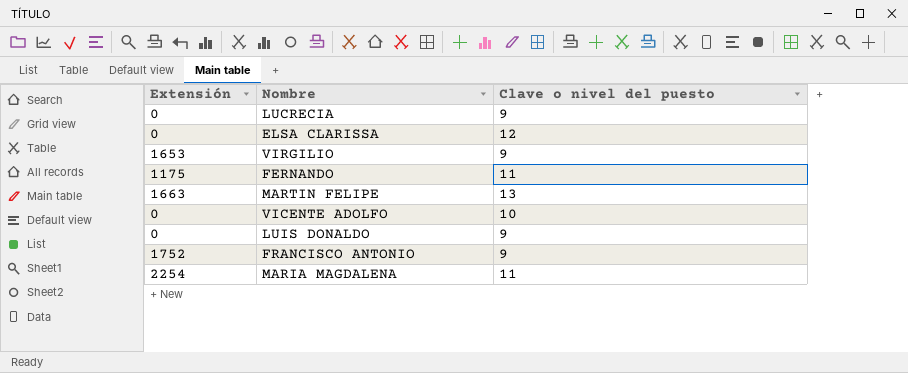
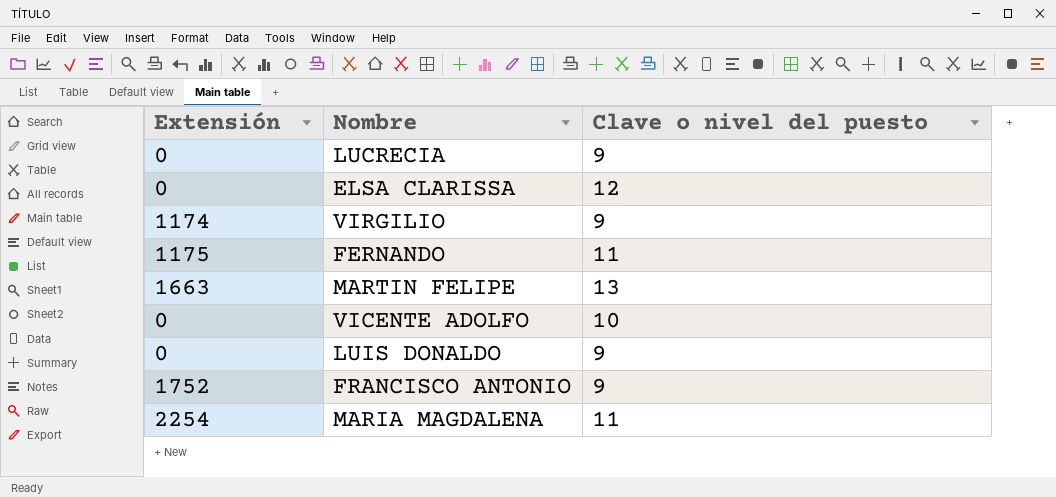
VIRGILIO | Extensión: 1653 -> 1174

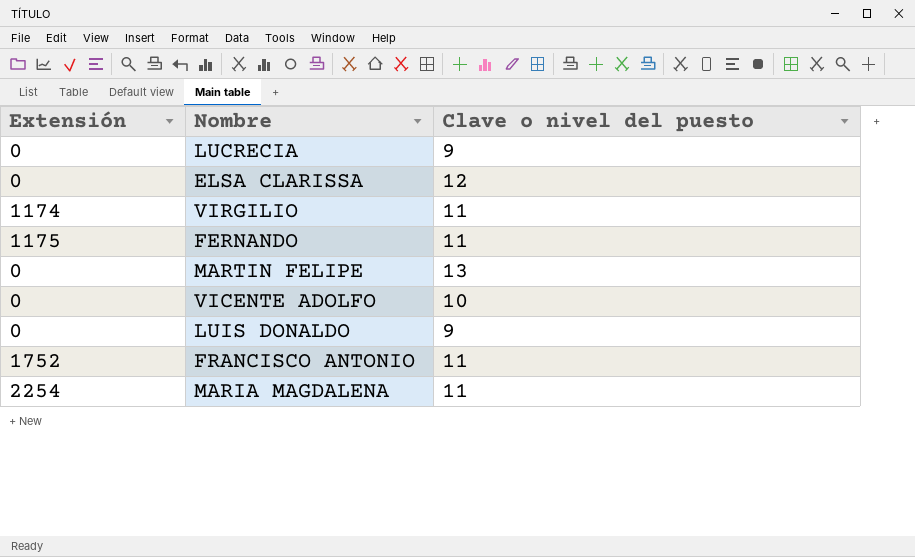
VIRGILIO | Clave o nivel del puesto: 9 -> 11
MARTIN FELIPE | Extensión: 1663 -> 0
FRANCISCO ANTONIO | Clave o nivel del puesto: 9 -> 11

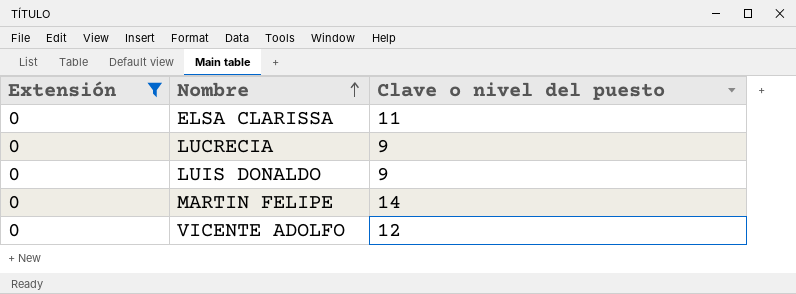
filter: none -> Extensión = 0
row order: none -> Nombre ascending
ELSA CLARISSA | Clave o nivel del puesto: 12 -> 11
MARTIN FELIPE | Clave o nivel del puesto: 13 -> 14
VICENTE ADOLFO | Clave o nivel del puesto: 10 -> 12

